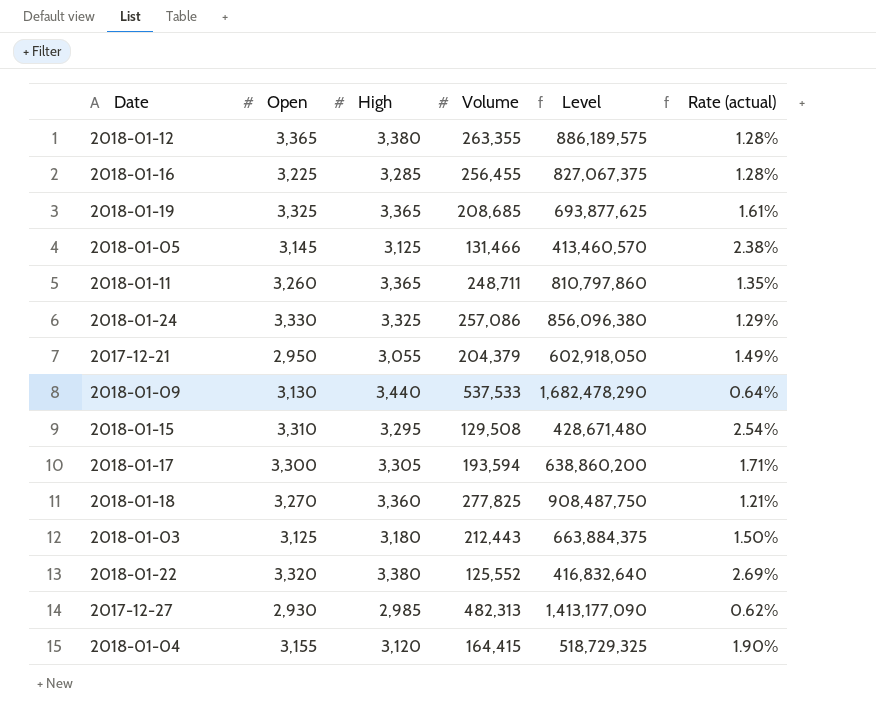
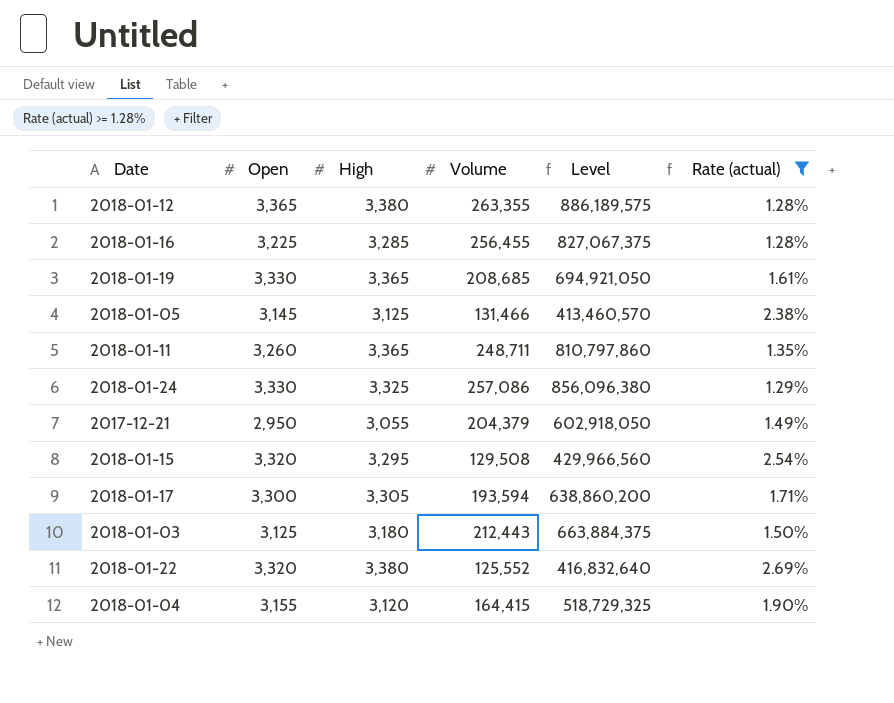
filter: none -> Rate (actual) >= 1.28%
2018-01-19 | Open: 3,325 -> 3,330
2018-01-19 | Level: 693,877,625 -> 694,921,050
2018-01-15 | Open: 3,310 -> 3,320
2018-01-15 | Level: 428,671,480 -> 429,966,560

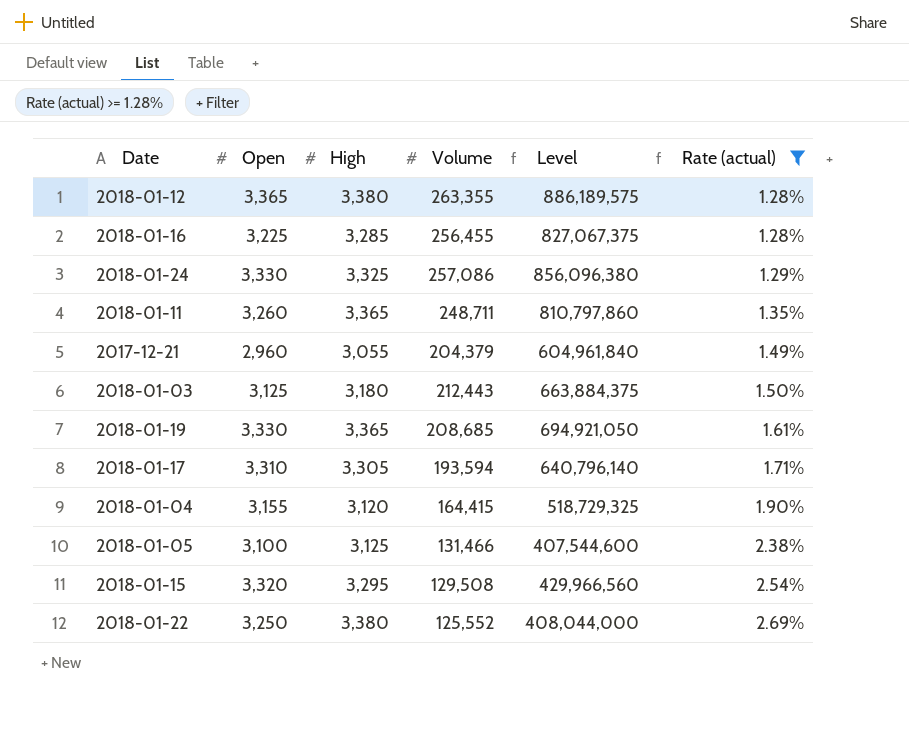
row order: none -> Rate (actual) ascending
2017-12-21 | Open: 2,950 -> 2,960
2017-12-21 | Level: 602,918,050 -> 604,961,840
2018-01-17 | Open: 3,300 -> 3,310
2018-01-17 | Level: 638,860,200 -> 640,796,140
2018-01-05 | Open: 3,145 -> 3,100
2018-01-05 | Level: 413,460,570 -> 407,544,600
2018-01-22 | Open: 3,320 -> 3,250
2018-01-22 | Level: 416,832,640 -> 408,044,000

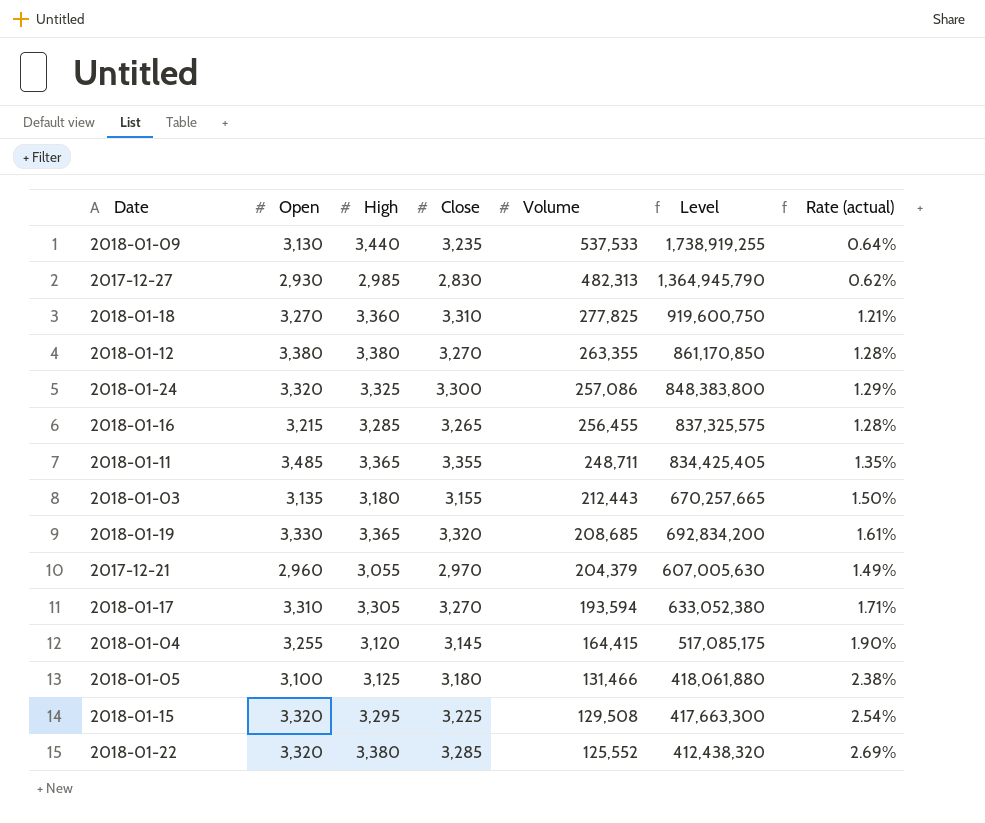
filter: Rate (actual) >= 1.28% -> none
row order: Rate (actual) ascending -> Volume descending
column Close | position: none -> 4
column Level | formula: [Open] * [Volume] -> [Close] * [Volume]
2018-01-12 | Open: 3,365 -> 3,380
2018-01-24 | Open: 3,330 -> 3,320
2018-01-16 | Open: 3,225 -> 3,215
2018-01-11 | Open: 3,260 -> 3,485
2018-01-03 | Open: 3,125 -> 3,135
2018-01-04 | Open: 3,155 -> 3,255
2018-01-22 | Open: 3,250 -> 3,320

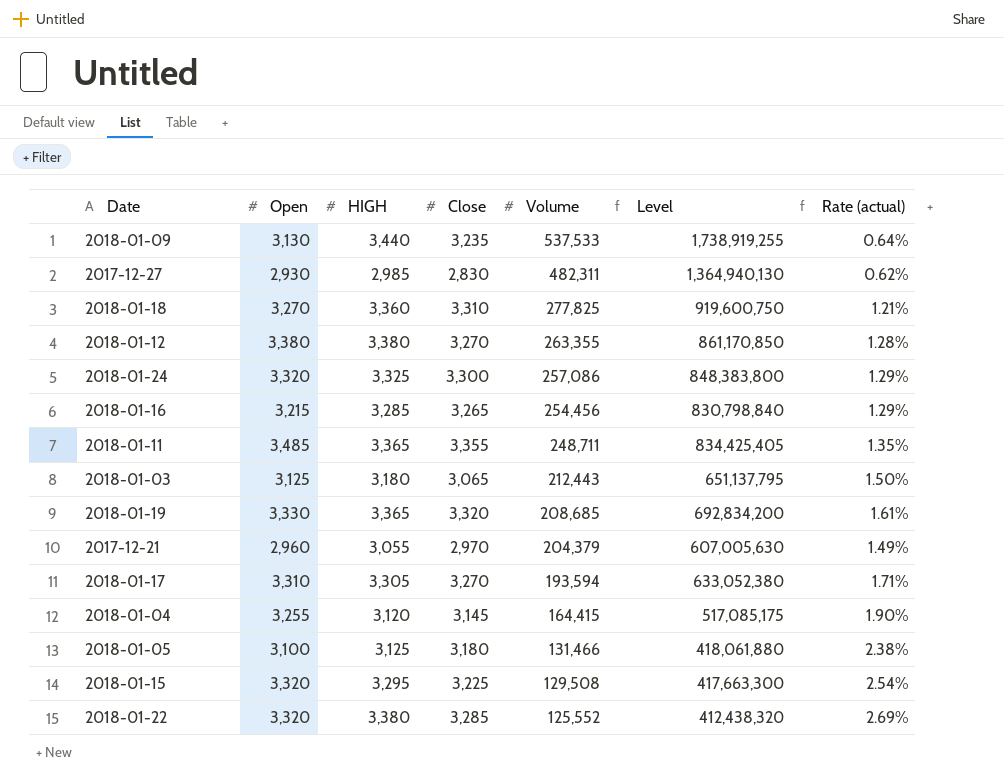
column name: High -> HIGH
2017-12-27 | Volume: 482,313 -> 482,311
2017-12-27 | Level: 1,364,945,790 -> 1,364,940,130
2018-01-16 | Volume: 256,455 -> 254,456
2018-01-16 | Level: 837,325,575 -> 830,798,840
2018-01-16 | Rate (actual): 1.28% -> 1.29%
2018-01-03 | Open: 3,135 -> 3,125
2018-01-03 | Close: 3,155 -> 3,065
2018-01-03 | Level: 670,257,665 -> 651,137,795

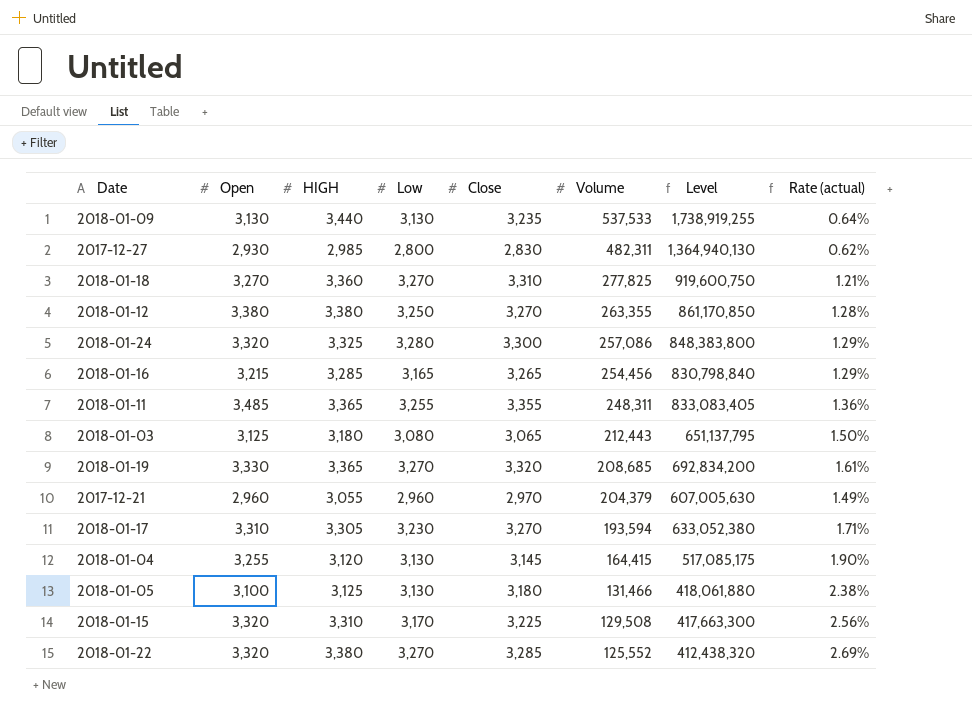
column Low | position: none -> 4
2018-01-11 | Volume: 248,711 -> 248,311
2018-01-11 | Level: 834,425,405 -> 833,083,405
2018-01-11 | Rate (actual): 1.35% -> 1.36%
2018-01-15 | HIGH: 3,295 -> 3,310
2018-01-15 | Rate (actual): 2.54% -> 2.56%

